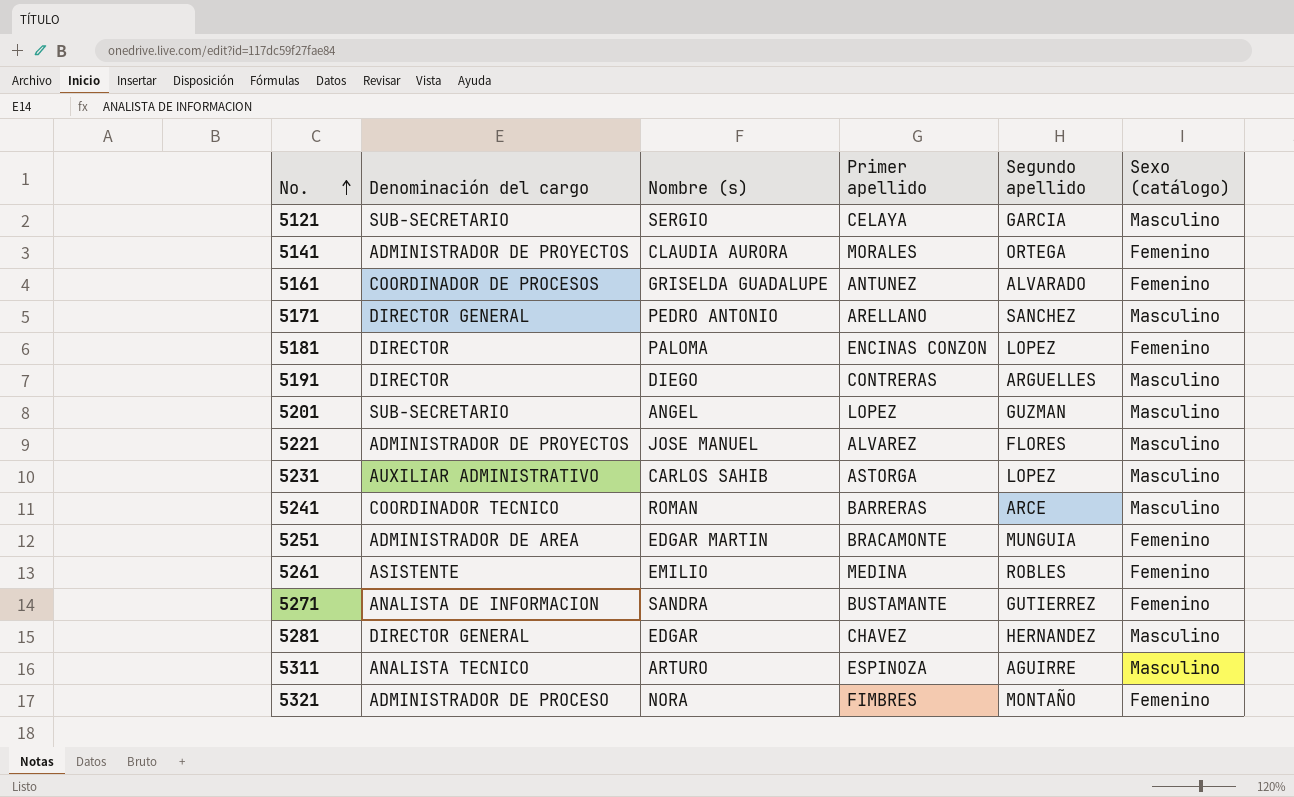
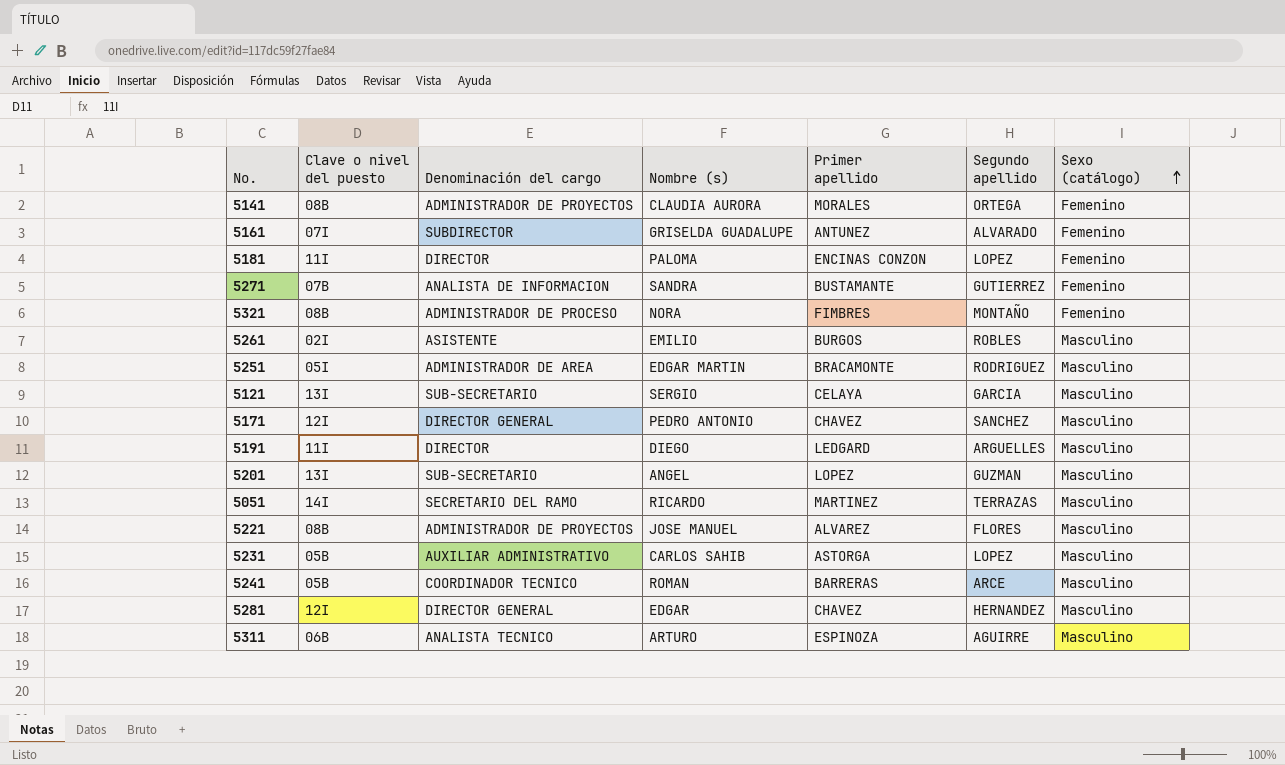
row order: No. ascending -> Sexo (catálogo) ascending
column Clave o nivel del puesto | position: none -> 2
5161 | Denominación del cargo: COORDINADOR DE PROCESOS -> SUBDIRECTOR
5261 | Primer apellido: MEDINA -> BURGOS
5261 | Sexo (catálogo): Femenino -> Masculino
5251 | Segundo apellido: MUNGUIA -> RODRIGUEZ
5251 | Sexo (catálogo): Femenino -> Masculino
5171 | Primer apellido: ARELLANO -> CHAVEZ
5191 | Primer apellido: CONTRERAS -> LEDGARD
row 5051: none -> 14I | SECRETARIO DEL RAMO | RICARDO | MARTINEZ | TERRAZAS | Masculino

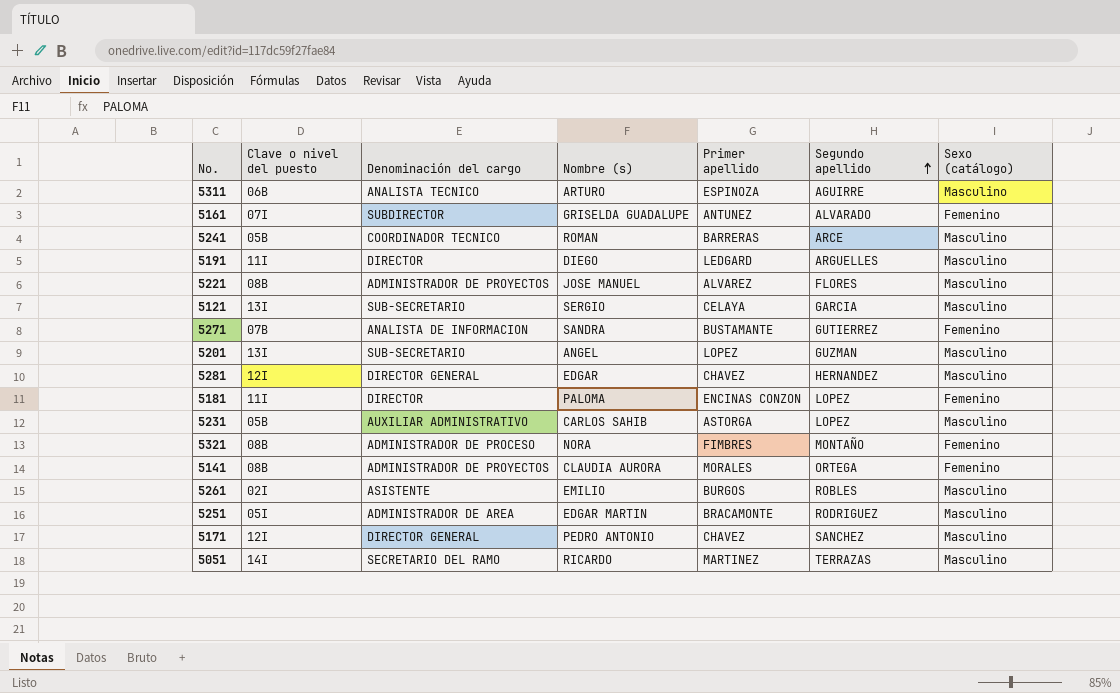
row order: Sexo (catálogo) ascending -> Segundo apellido ascending

